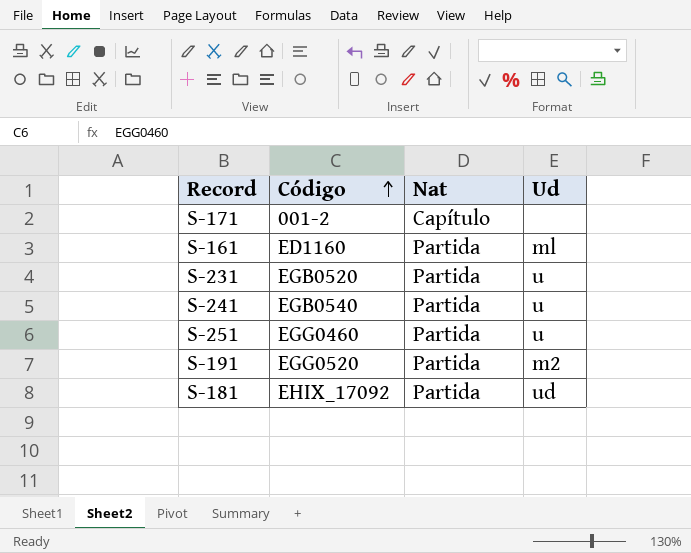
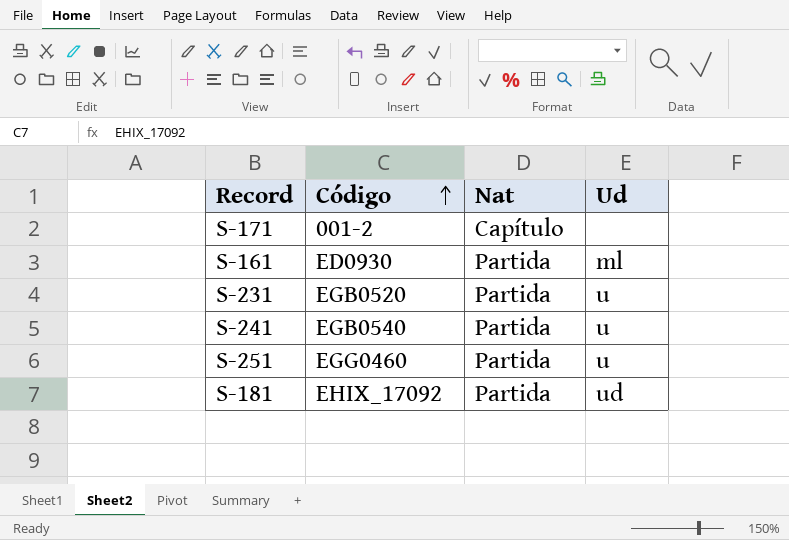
row S-191: EGG0520 | Partida | m2 -> none
S-161 | Código: ED1160 -> ED0930

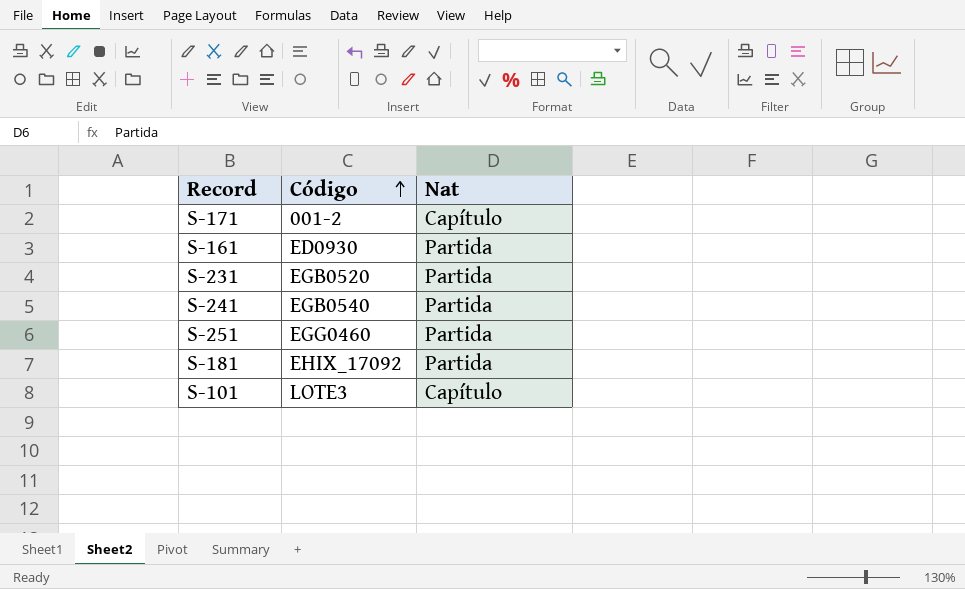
column Ud | position: 4 -> none
row S-101: none -> LOTE3 | Capítulo

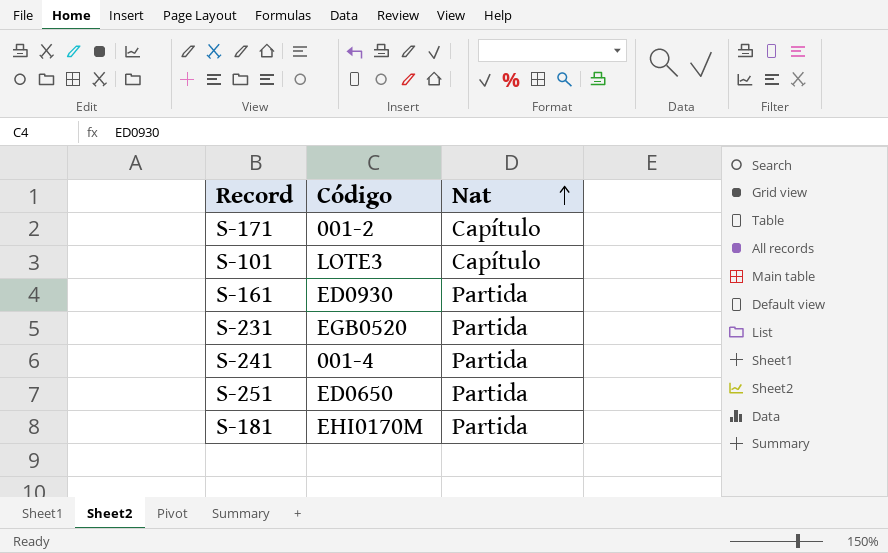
row order: Código ascending -> Nat ascending
S-241 | Código: EGB0540 -> 001-4
S-251 | Código: EGG0460 -> ED0650
S-181 | Código: EHIX_17092 -> EHI0170M

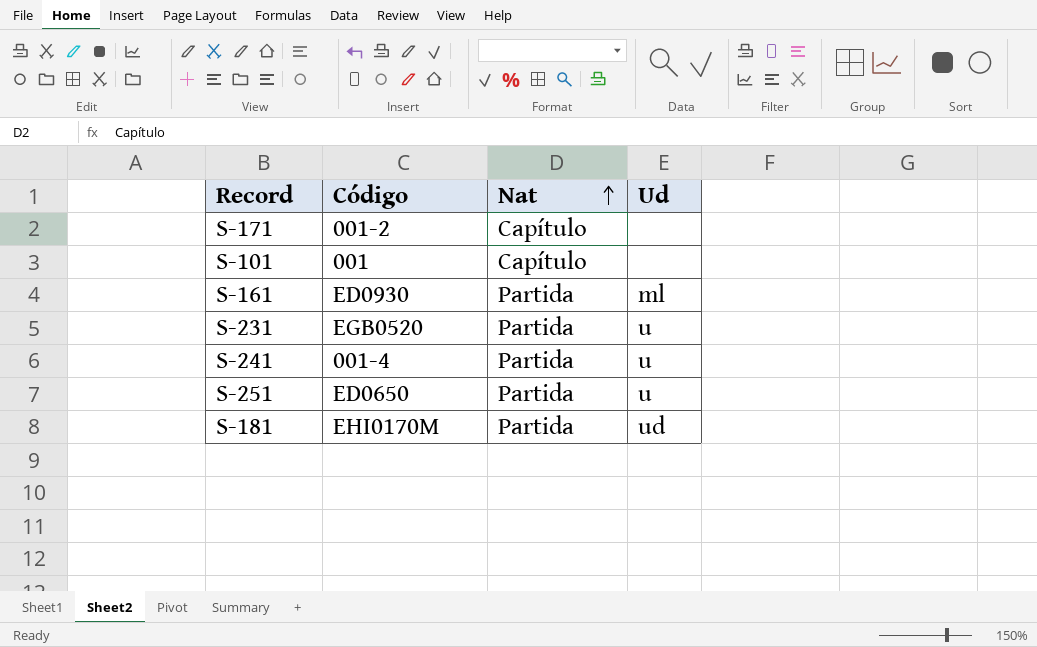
column Ud | position: none -> 4
S-101 | Código: LOTE3 -> 001

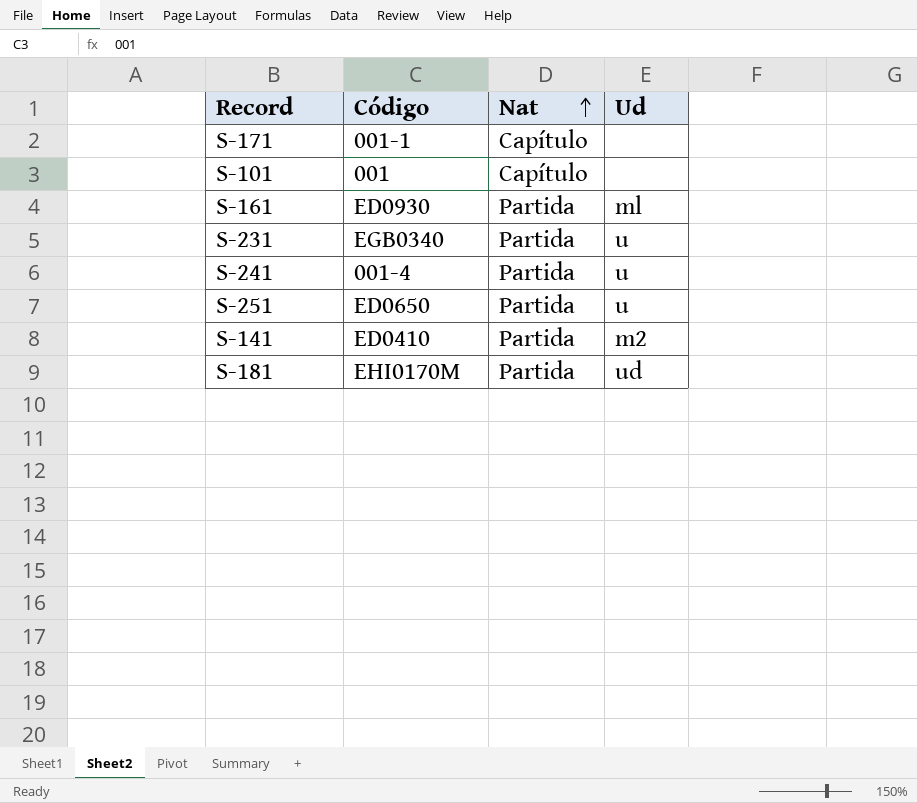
S-171 | Código: 001-2 -> 001-1
S-231 | Código: EGB0520 -> EGB0340
row S-141: none -> ED0410 | Partida | m2

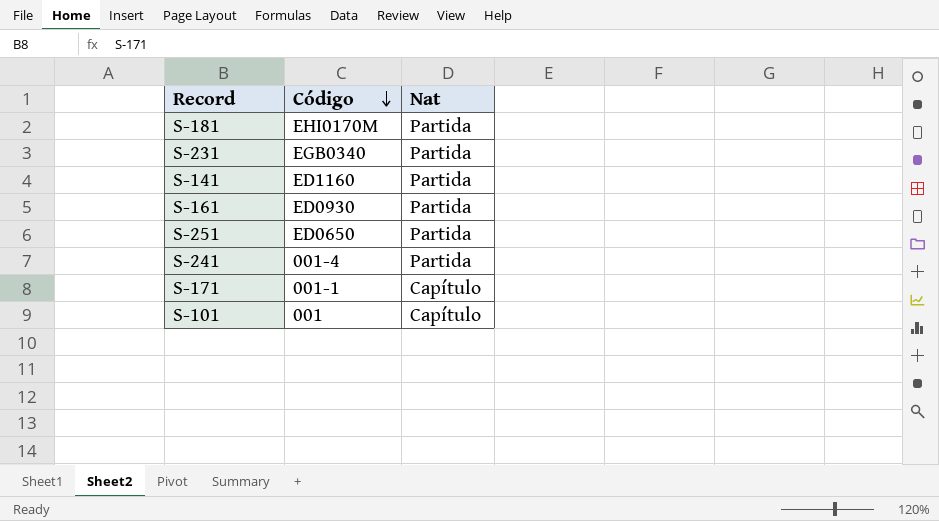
row order: Nat ascending -> Código descending
column Ud | position: 4 -> none
S-141 | Código: ED0410 -> ED1160

